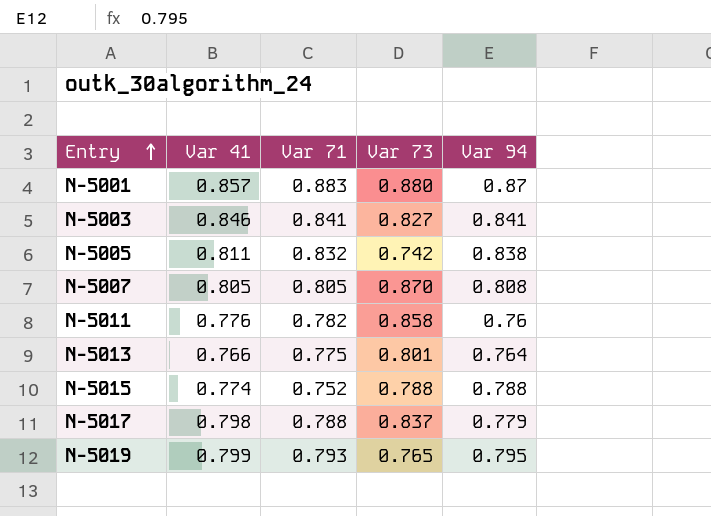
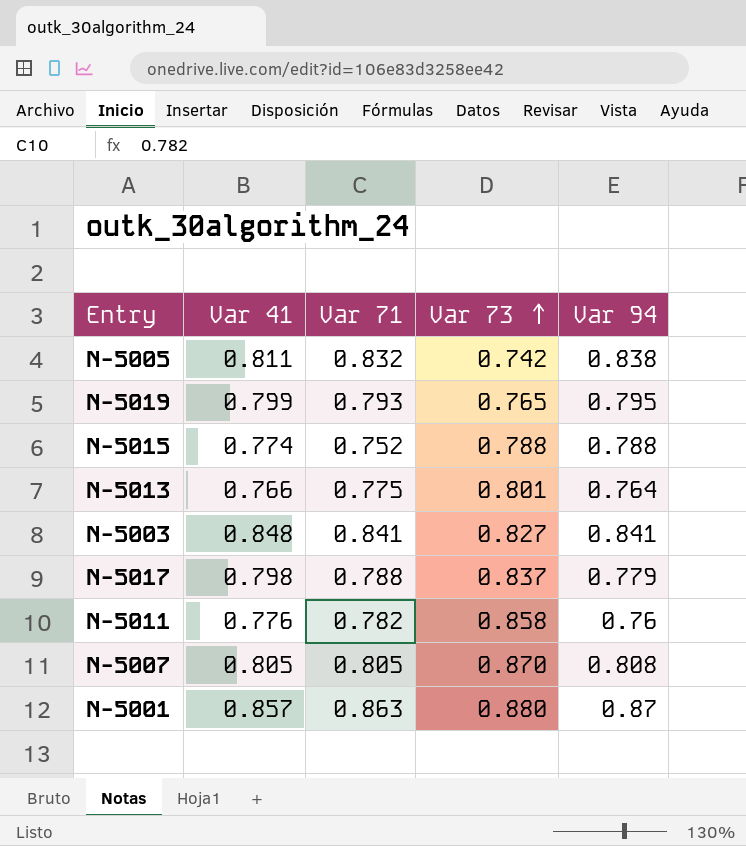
row order: Entry ascending -> Var 73 ascending
N-5003 | Var 41: 0.846 -> 0.848
N-5001 | Var 71: 0.883 -> 0.863

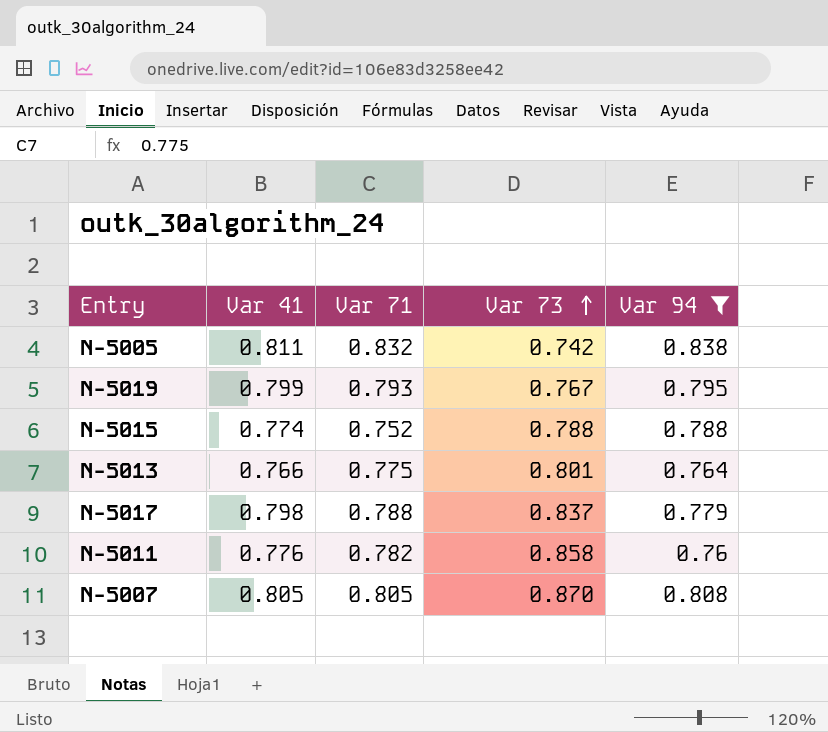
filter: none -> Var 94 <= 0.838
N-5019 | Var 73: 0.765 -> 0.767

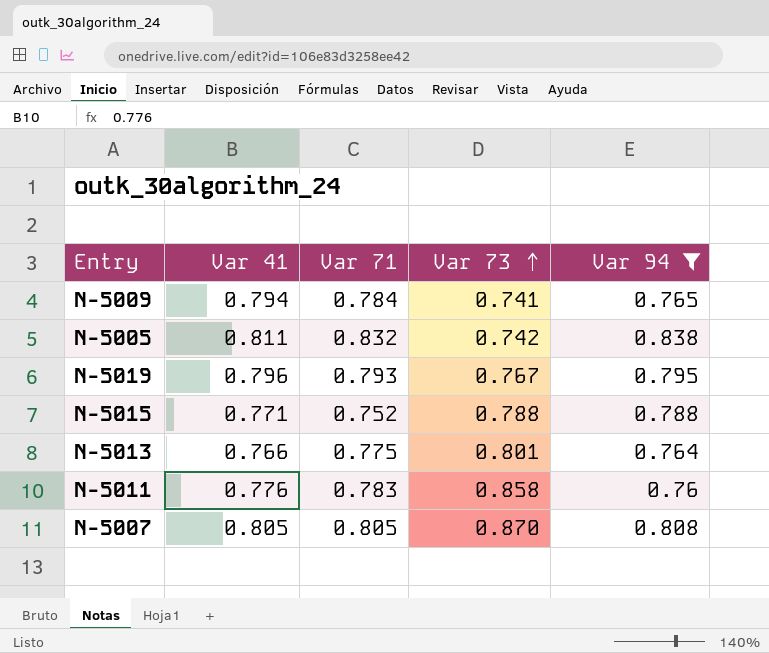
row N-5017: 0.798 | 0.788 | 0.837 | 0.779 -> none
row N-5009: none -> 0.794 | 0.784 | 0.741 | 0.765
N-5019 | Var 41: 0.799 -> 0.796
N-5015 | Var 41: 0.774 -> 0.771
N-5011 | Var 71: 0.782 -> 0.783

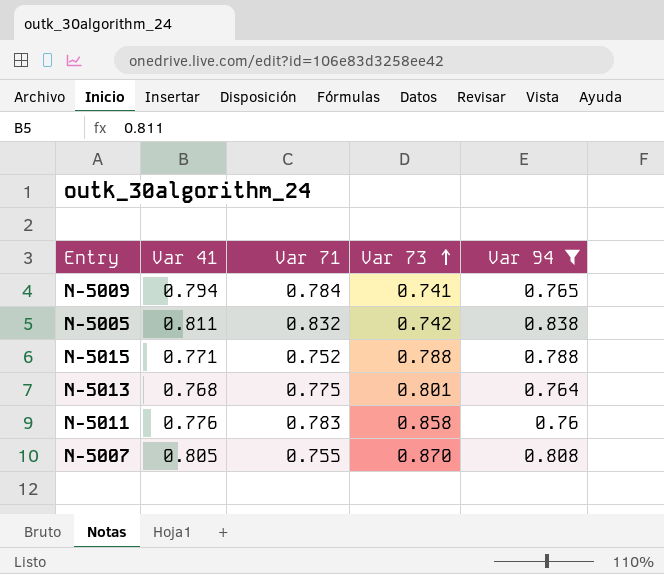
row N-5019: 0.796 | 0.793 | 0.767 | 0.795 -> none
N-5013 | Var 41: 0.766 -> 0.768
N-5007 | Var 71: 0.805 -> 0.755

